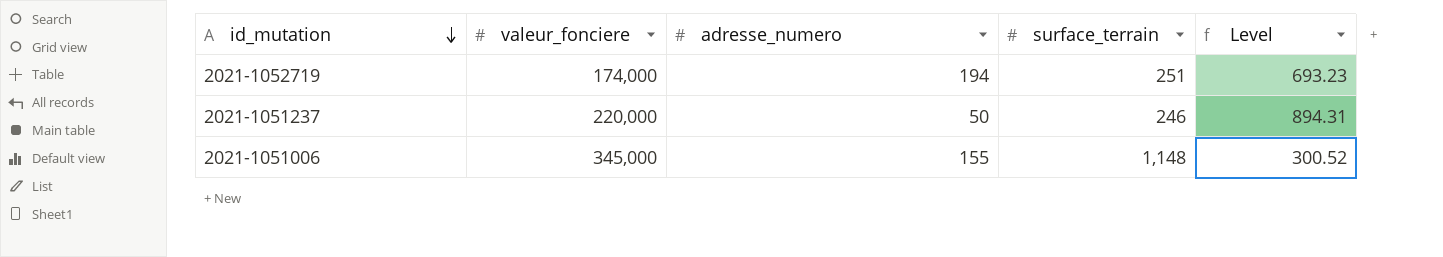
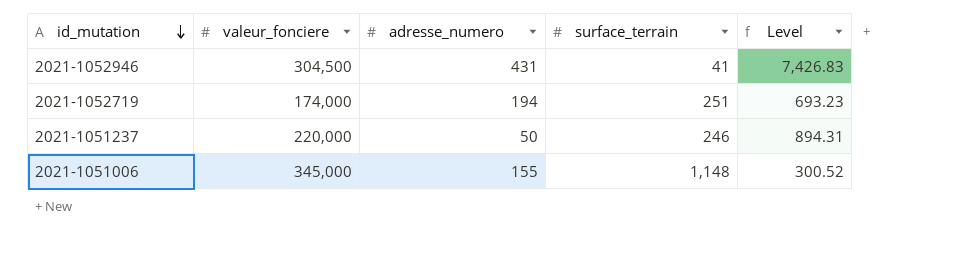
row 2021-1052946: none -> 304,500 | 431 | 41 | 7,426.83

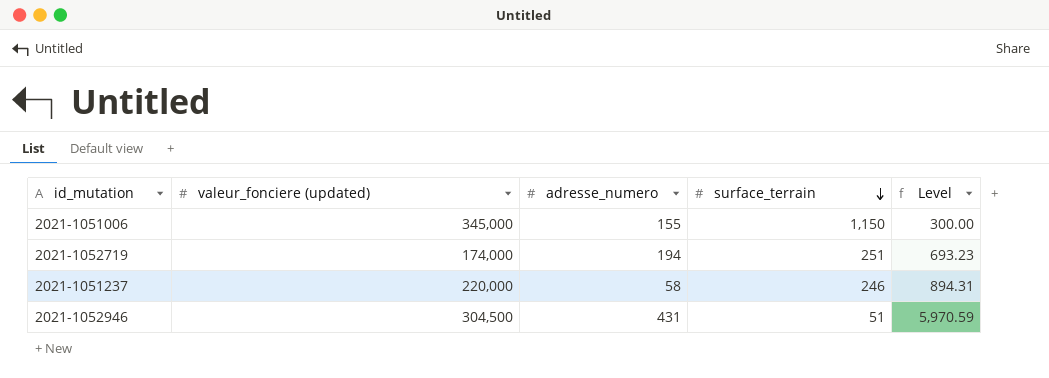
row order: id_mutation descending -> surface_terrain descending
column name: valeur_fonciere -> valeur_fonciere (updated)
2021-1051006 | surface_terrain: 1,148 -> 1,150
2021-1051006 | Level: 300.52 -> 300.00
2021-1051237 | adresse_numero: 50 -> 58
2021-1052946 | surface_terrain: 41 -> 51
2021-1052946 | Level: 7,426.83 -> 5,970.59

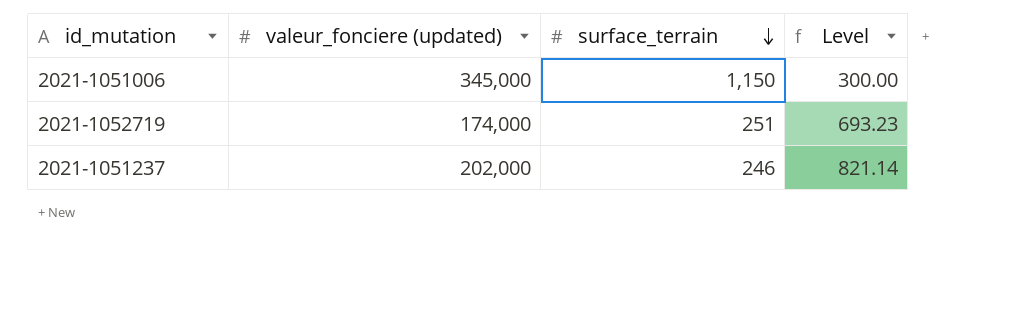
column adresse_numero | position: 3 -> none
row 2021-1052946: 304,500 | 431 | 51 | 5,970.59 -> none
2021-1051237 | valeur_fonciere (updated): 220,000 -> 202,000
2021-1051237 | Level: 894.31 -> 821.14

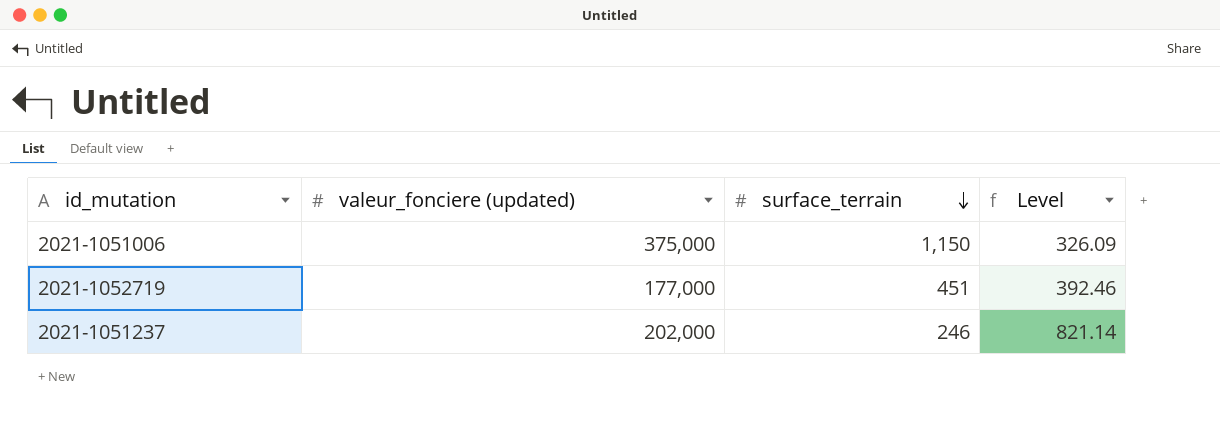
2021-1051006 | valeur_fonciere (updated): 345,000 -> 375,000
2021-1051006 | Level: 300.00 -> 326.09
2021-1052719 | valeur_fonciere (updated): 174,000 -> 177,000
2021-1052719 | surface_terrain: 251 -> 451
2021-1052719 | Level: 693.23 -> 392.46

